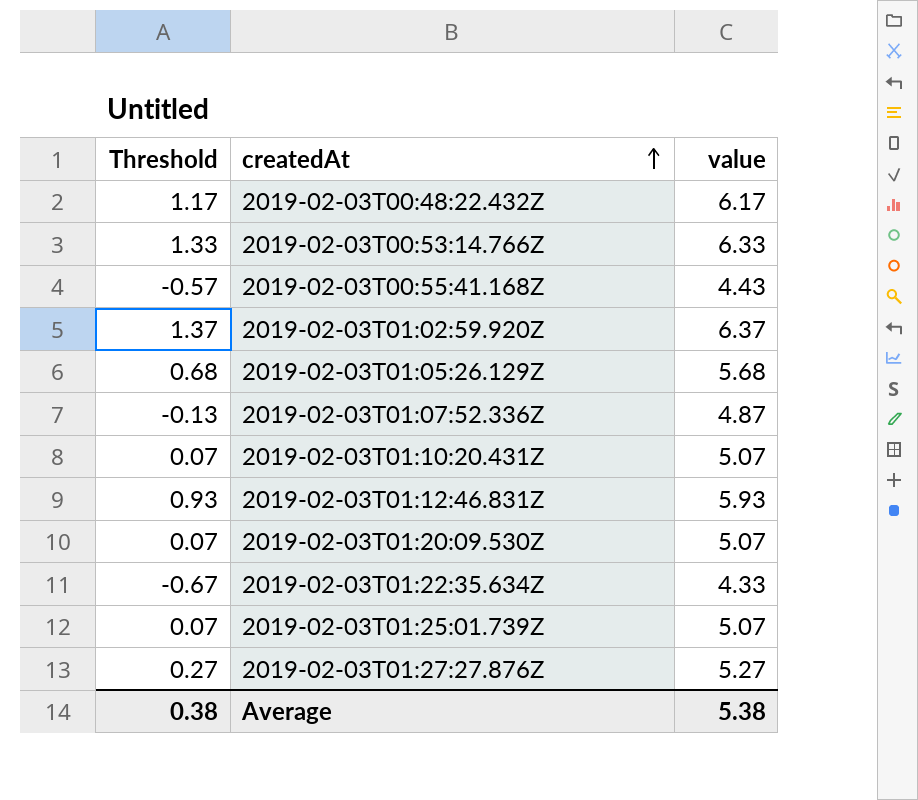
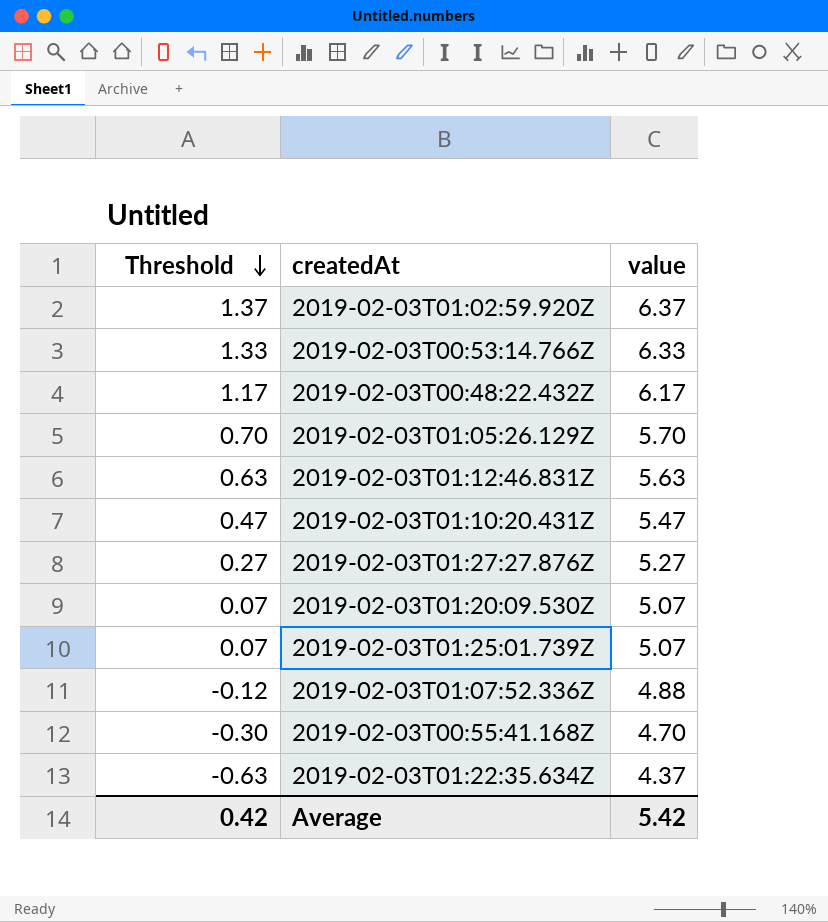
row order: createdAt ascending -> Threshold descending
2019-02-03T01:05:26.129Z | Threshold: 0.68 -> 0.70
2019-02-03T01:05:26.129Z | value: 5.68 -> 5.70
2019-02-03T01:12:46.831Z | Threshold: 0.93 -> 0.63
2019-02-03T01:12:46.831Z | value: 5.93 -> 5.63
2019-02-03T01:10:20.431Z | Threshold: 0.07 -> 0.47
2019-02-03T01:10:20.431Z | value: 5.07 -> 5.47
2019-02-03T01:07:52.336Z | Threshold: -0.13 -> -0.12
2019-02-03T01:07:52.336Z | value: 4.87 -> 4.88
2019-02-03T00:55:41.168Z | Threshold: -0.57 -> -0.30
2019-02-03T00:55:41.168Z | value: 4.43 -> 4.70
2019-02-03T01:22:35.634Z | Threshold: -0.67 -> -0.63
2019-02-03T01:22:35.634Z | value: 4.33 -> 4.37
Average | Threshold: 0.38 -> 0.42
Average | value: 5.38 -> 5.42

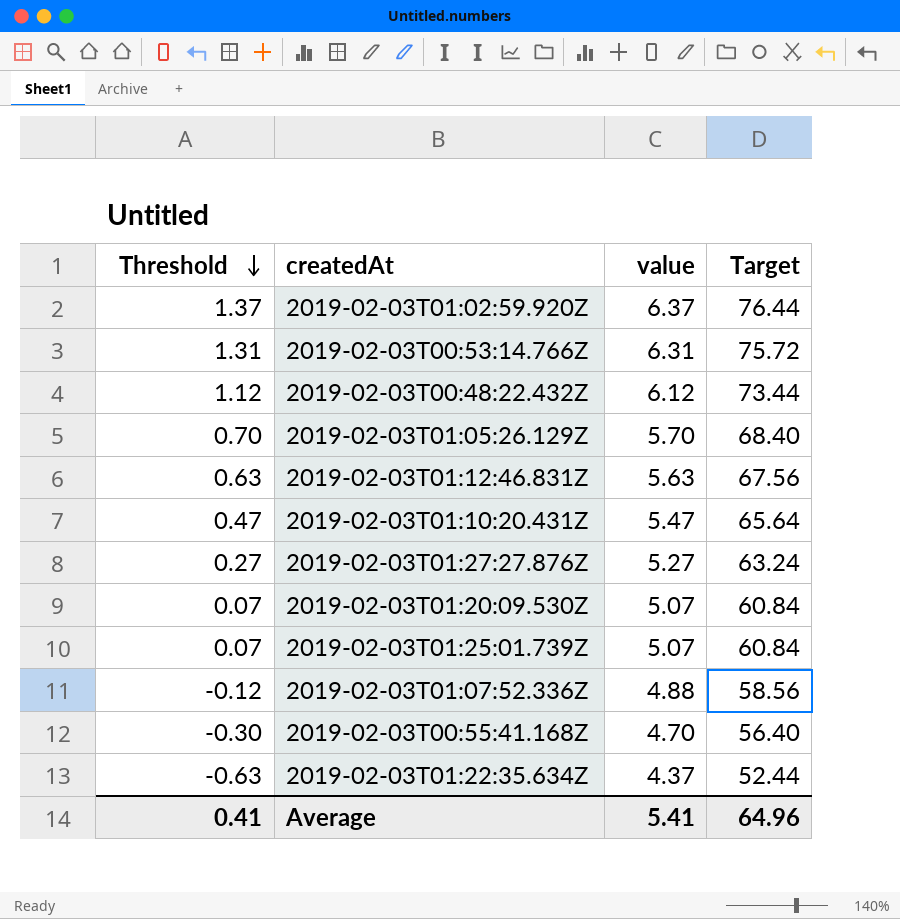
column Target | formula: none -> [value] * 12
2019-02-03T00:53:14.766Z | Threshold: 1.33 -> 1.31
2019-02-03T00:53:14.766Z | value: 6.33 -> 6.31
2019-02-03T00:48:22.432Z | Threshold: 1.17 -> 1.12
2019-02-03T00:48:22.432Z | value: 6.17 -> 6.12
Average | Threshold: 0.42 -> 0.41
Average | value: 5.42 -> 5.41

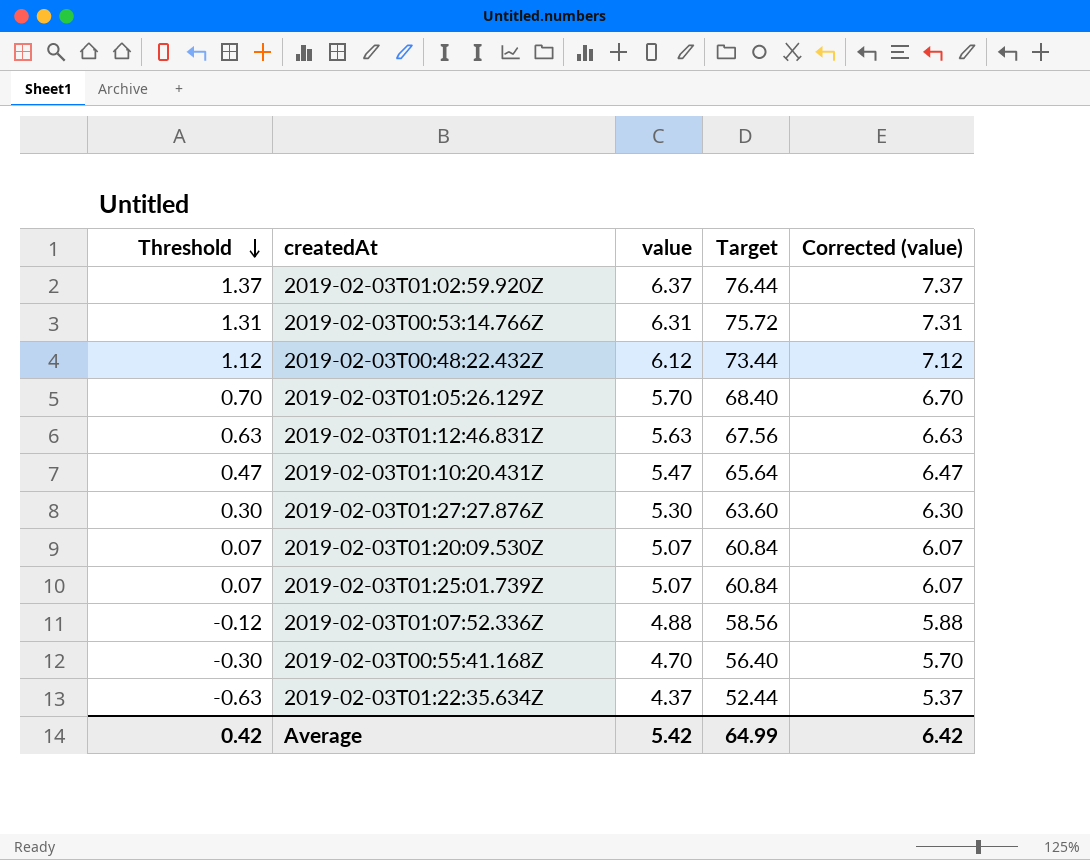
column Corrected (value) | formula: none -> [value] + 1
2019-02-03T01:27:27.876Z | Threshold: 0.27 -> 0.30
2019-02-03T01:27:27.876Z | value: 5.27 -> 5.30
2019-02-03T01:27:27.876Z | Target: 63.24 -> 63.60
Average | Threshold: 0.41 -> 0.42
Average | value: 5.41 -> 5.42
Average | Target: 64.96 -> 64.99

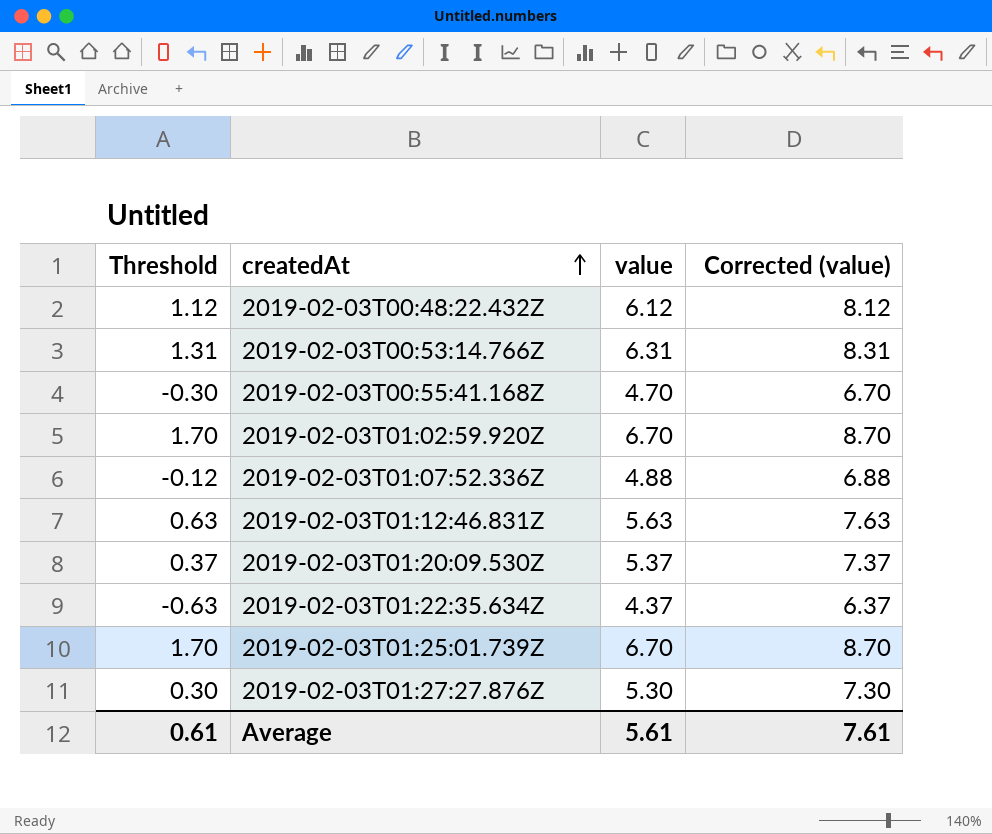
row order: Threshold descending -> createdAt ascending
column Target | formula: [value] * 12 -> none
column Corrected (value) | formula: [value] + 1 -> [value] + 2
row 2019-02-03T01:05:26.129Z: 0.70 | 5.70 | 68.40 | 6.70 -> none
row 2019-02-03T01:10:20.431Z: 0.47 | 5.47 | 65.64 | 6.47 -> none
2019-02-03T01:02:59.920Z | Threshold: 1.37 -> 1.70
2019-02-03T01:02:59.920Z | value: 6.37 -> 6.70
2019-02-03T01:20:09.530Z | Threshold: 0.07 -> 0.37
2019-02-03T01:20:09.530Z | value: 5.07 -> 5.37
2019-02-03T01:25:01.739Z | Threshold: 0.07 -> 1.70
2019-02-03T01:25:01.739Z | value: 5.07 -> 6.70
Average | Threshold: 0.42 -> 0.61
Average | value: 5.42 -> 5.61
Average | Corrected (value): 6.42 -> 7.61

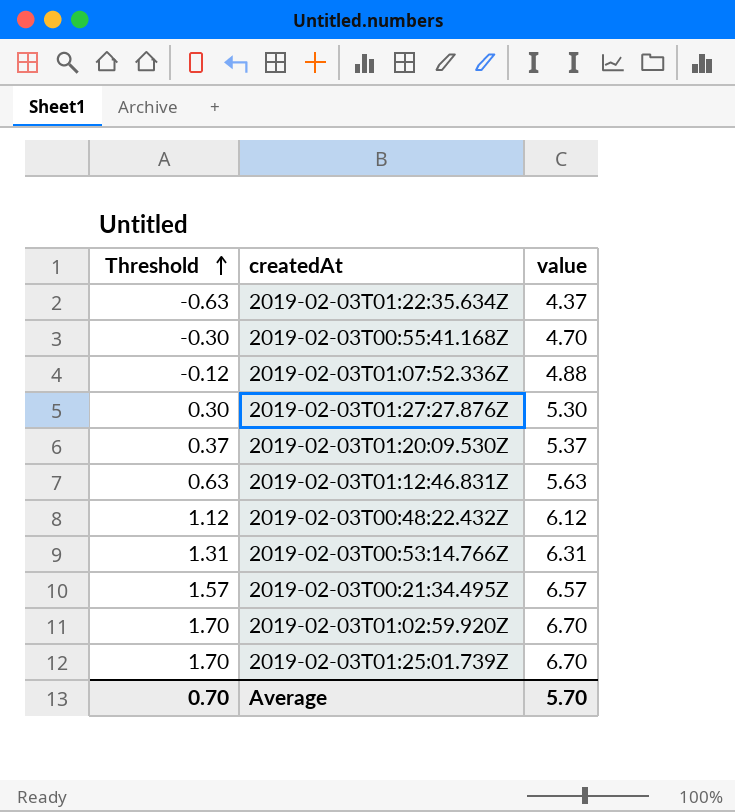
row order: createdAt ascending -> Threshold ascending
column Corrected (value) | formula: [value] + 2 -> none
row 2019-02-03T00:21:34.495Z: none -> 1.57 | 6.57
Average | Threshold: 0.61 -> 0.70
Average | value: 5.61 -> 5.70

